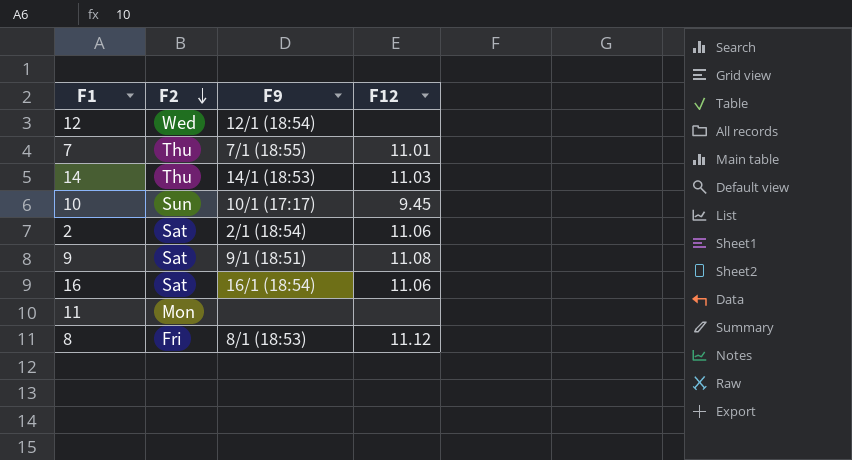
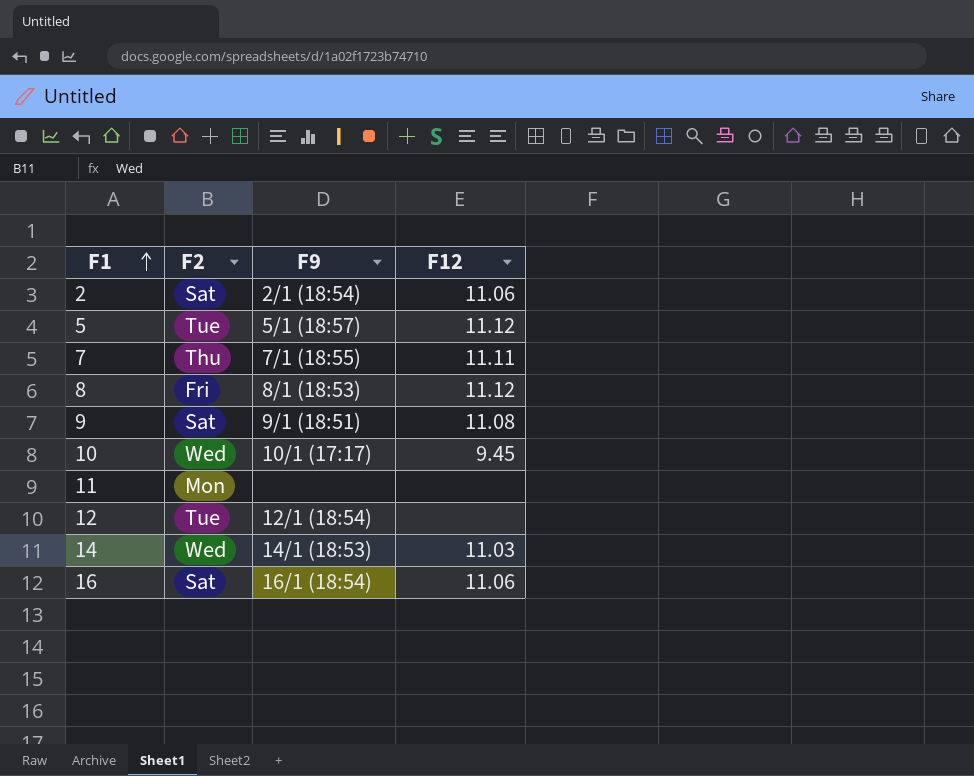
row order: F2 descending -> F1 ascending
row 5: none -> Tue | 5/1 (18:57) | 11.12
7 | F12: 11.01 -> 11.11
10 | F2: Sun -> Wed
12 | F2: Wed -> Tue
14 | F2: Thu -> Wed

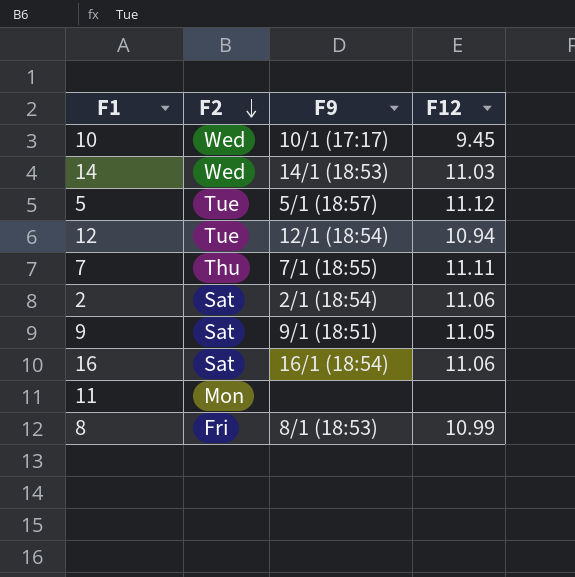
row order: F1 ascending -> F2 descending
12 | F12: none -> 10.94
9 | F12: 11.08 -> 11.05
8 | F12: 11.12 -> 10.99

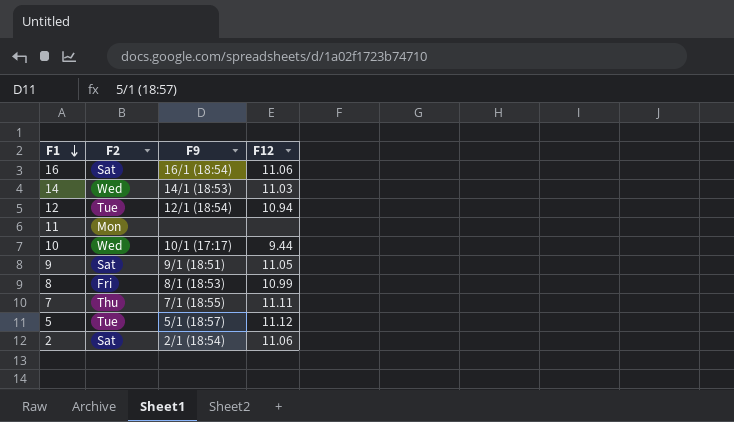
row order: F2 descending -> F1 descending
10 | F12: 9.45 -> 9.44

